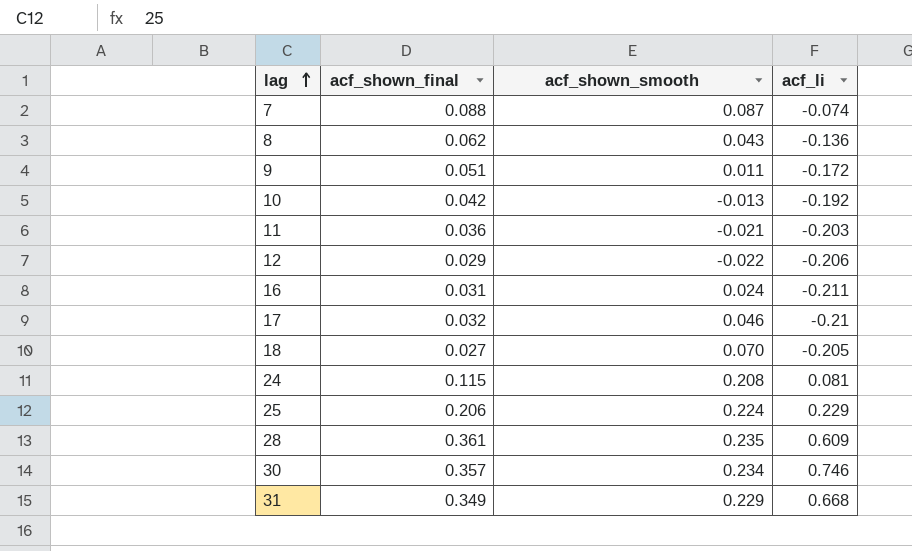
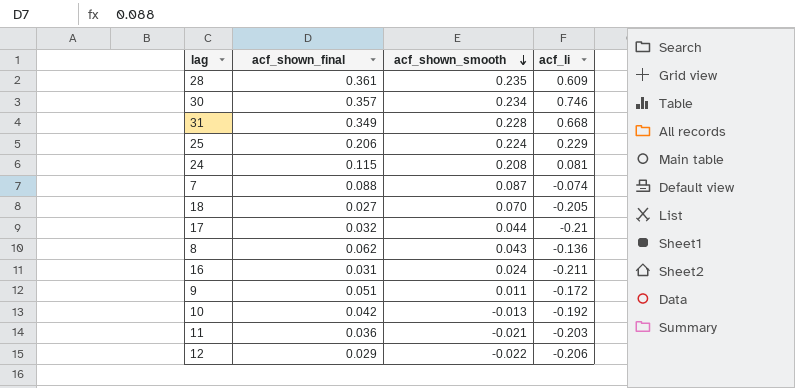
row order: lag ascending -> acf_shown_smooth descending
31 | acf_shown_smooth: 0.229 -> 0.228
17 | acf_shown_smooth: 0.046 -> 0.044

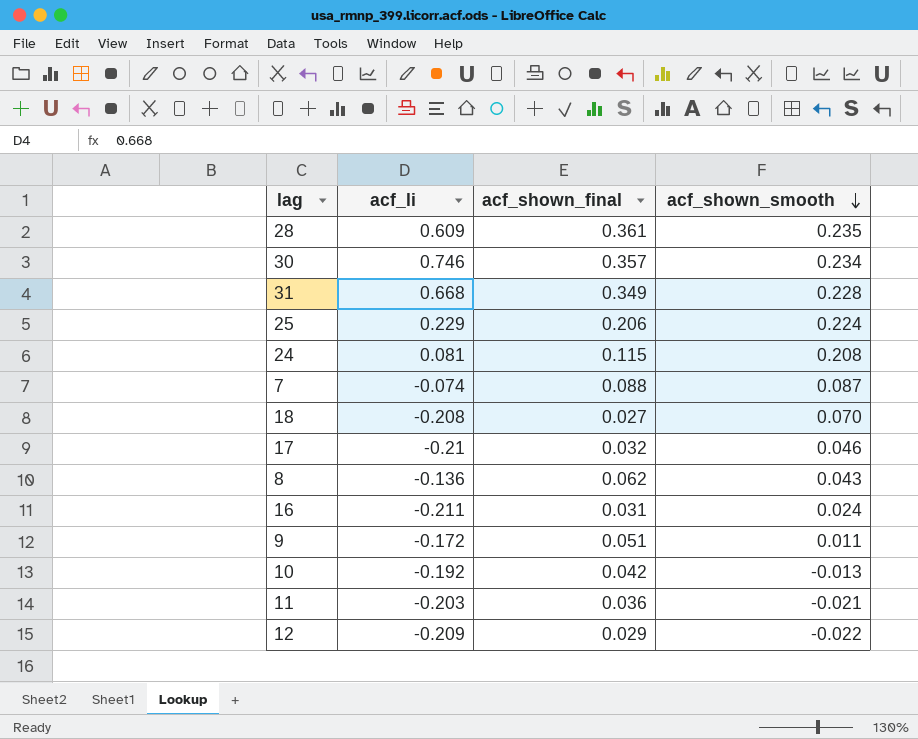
column acf_li | position: 4 -> 2
18 | acf_li: -0.205 -> -0.208
17 | acf_shown_smooth: 0.044 -> 0.046
12 | acf_li: -0.206 -> -0.209

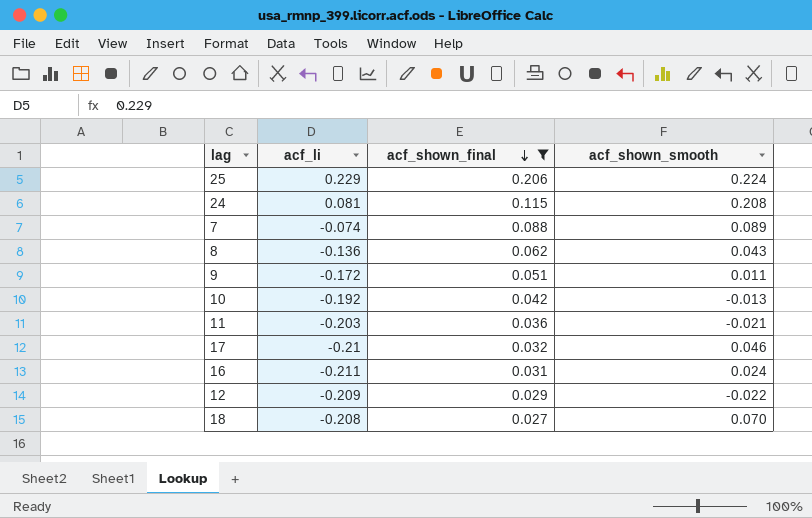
filter: none -> acf_shown_final <= 0.206
row order: acf_shown_smooth descending -> acf_shown_final descending
7 | acf_shown_smooth: 0.087 -> 0.089

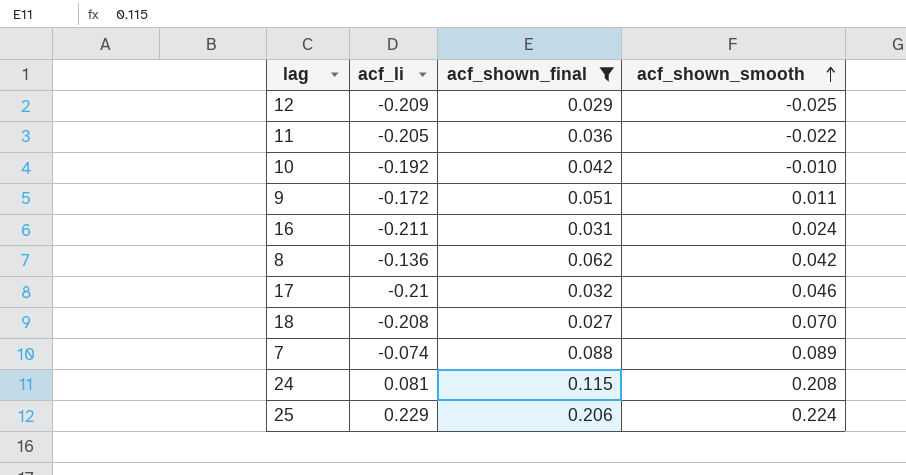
row order: acf_shown_final descending -> acf_shown_smooth ascending
12 | acf_shown_smooth: -0.022 -> -0.025
11 | acf_li: -0.203 -> -0.205
11 | acf_shown_smooth: -0.021 -> -0.022
10 | acf_shown_smooth: -0.013 -> -0.010
8 | acf_shown_smooth: 0.043 -> 0.042

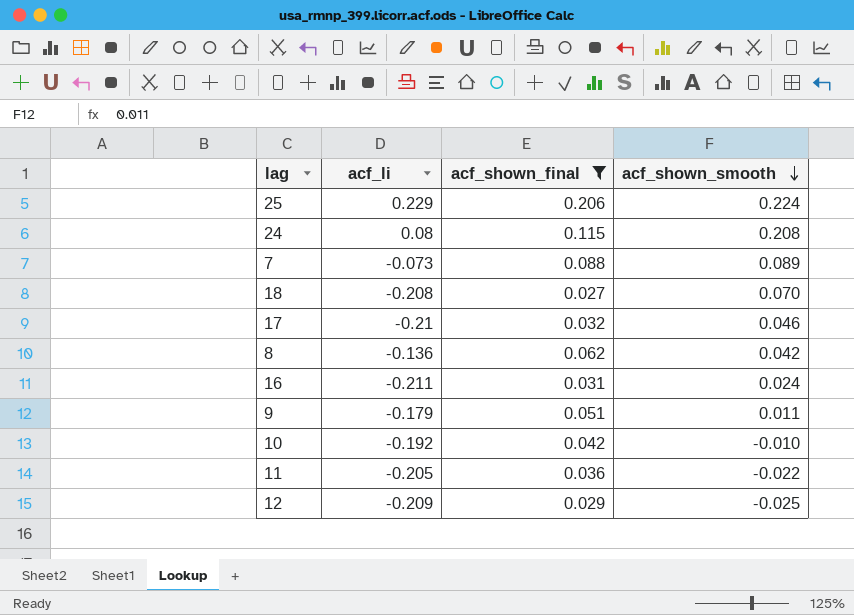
row order: acf_shown_smooth ascending -> acf_shown_smooth descending
24 | acf_li: 0.081 -> 0.08
7 | acf_li: -0.074 -> -0.073
9 | acf_li: -0.172 -> -0.179

